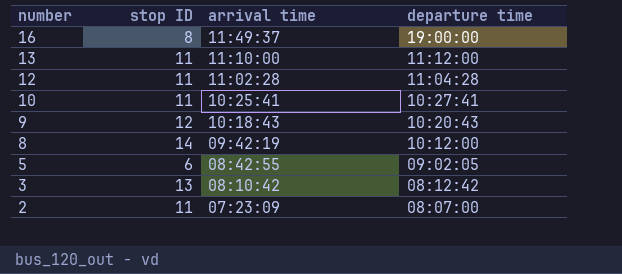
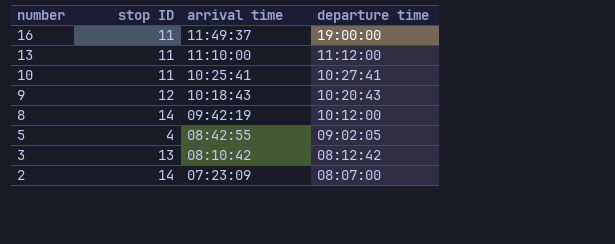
row 12: 11 | 11:02:28 | 11:04:28 -> none
16 | stop ID: 8 -> 11
5 | stop ID: 6 -> 4
2 | stop ID: 11 -> 14

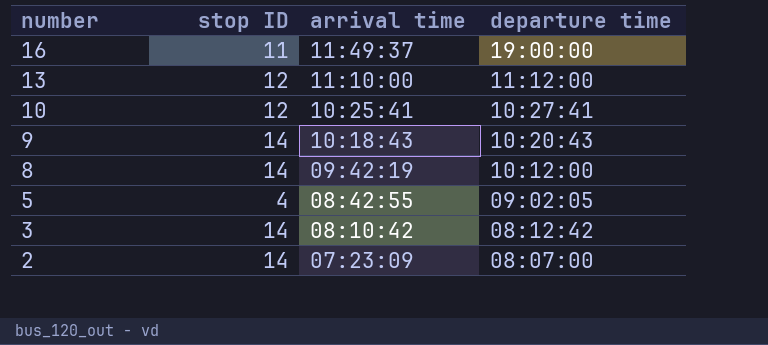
13 | stop ID: 11 -> 12
10 | stop ID: 11 -> 12
9 | stop ID: 12 -> 14
3 | stop ID: 13 -> 14

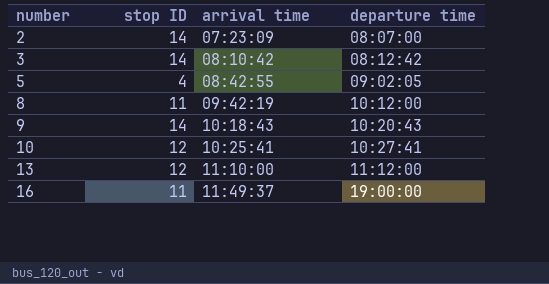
row order: number descending -> number ascending
8 | stop ID: 14 -> 11

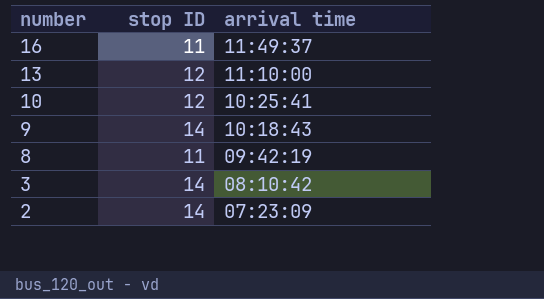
row order: number ascending -> number descending
column departure time | position: 4 -> none
row 5: 4 | 08:42:55 | 09:02:05 -> none

